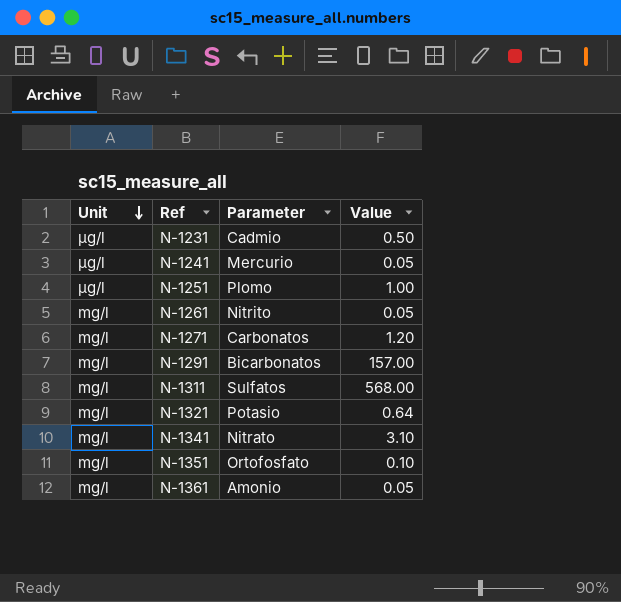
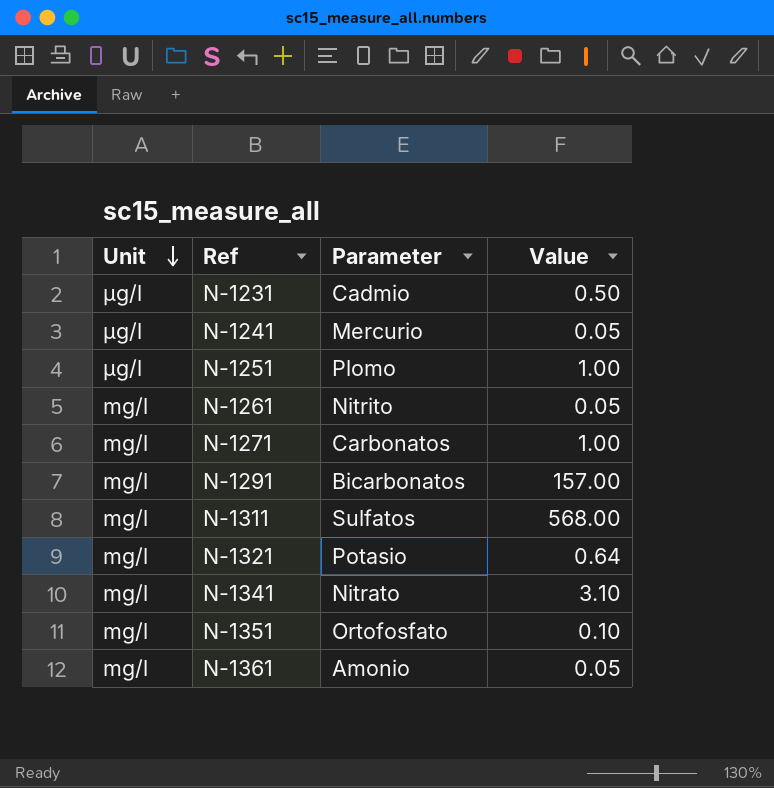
N-1271 | Value: 1.20 -> 1.00

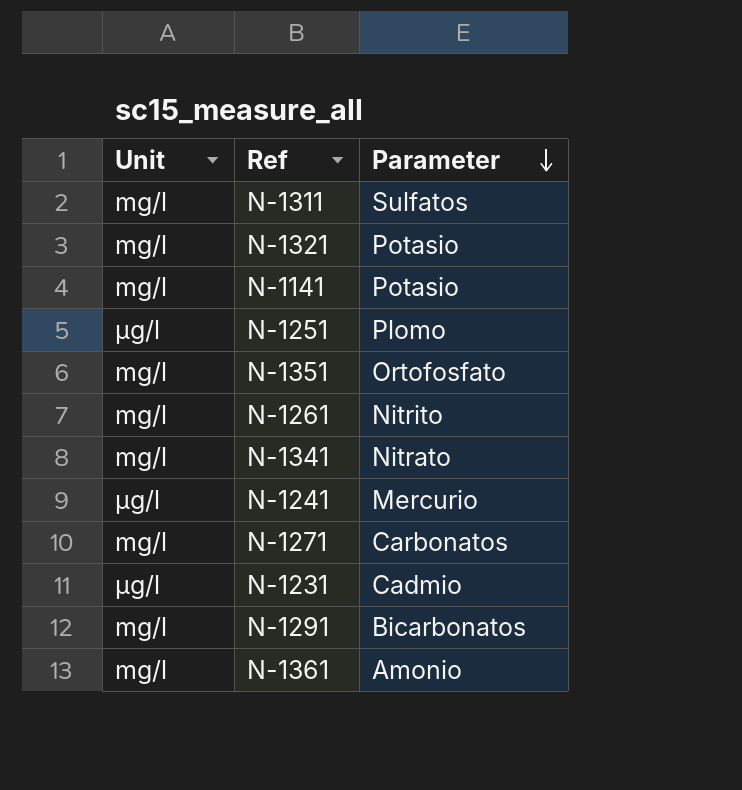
row order: Unit descending -> Parameter descending
column Value | position: 4 -> none
row N-1141: none -> mg/l | Potasio

